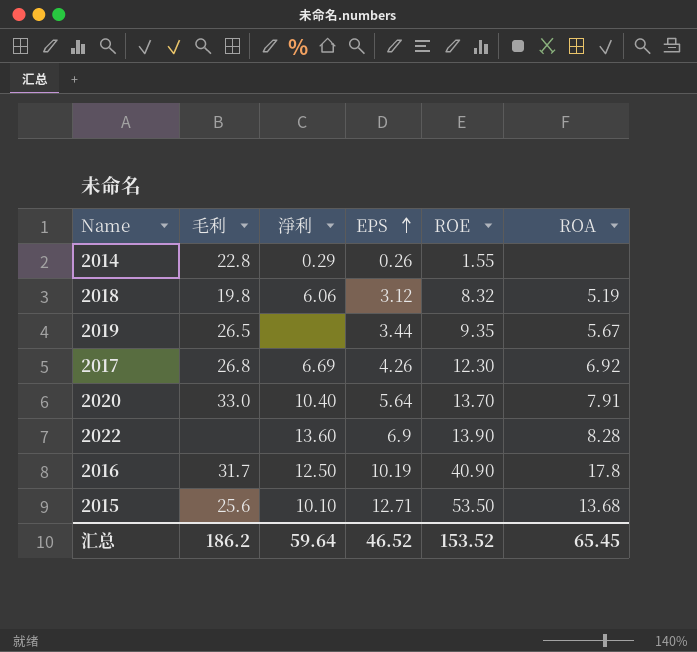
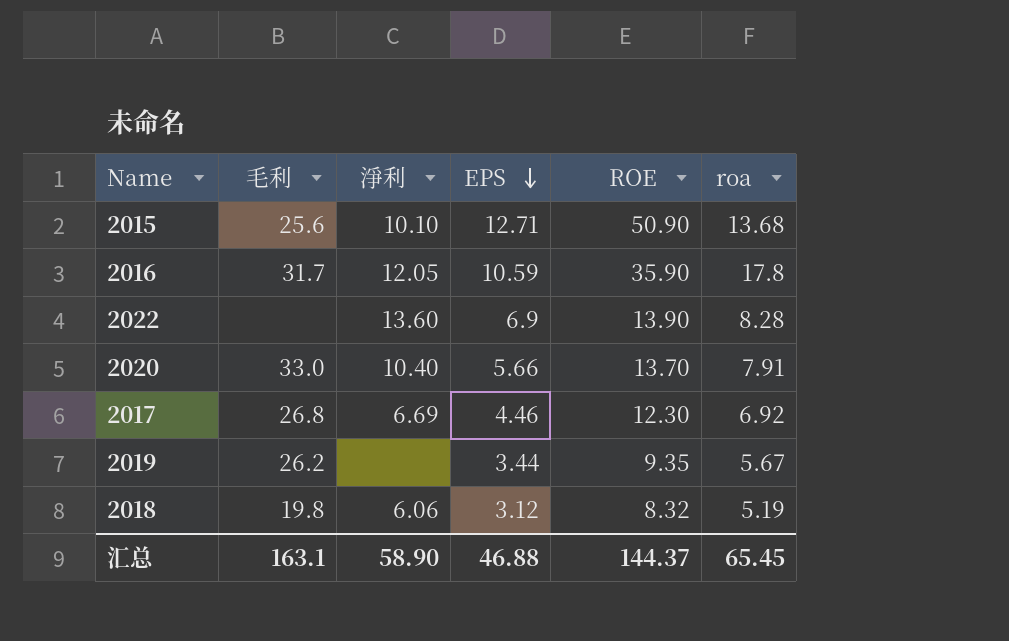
row order: EPS ascending -> EPS descending
column name: ROA -> roa
row 2014: 22.8 | 0.29 | 0.26 | 1.55 | none -> none
2015 | ROE: 53.50 -> 50.90
2016 | 淨利: 12.50 -> 12.05
2016 | EPS: 10.19 -> 10.59
2016 | ROE: 40.90 -> 35.90
2020 | EPS: 5.64 -> 5.66
2017 | EPS: 4.26 -> 4.46
2019 | 毛利: 26.5 -> 26.2
汇总 | 毛利: 186.2 -> 163.1
汇总 | 淨利: 59.64 -> 58.90
汇总 | EPS: 46.52 -> 46.88
汇总 | ROE: 153.52 -> 144.37

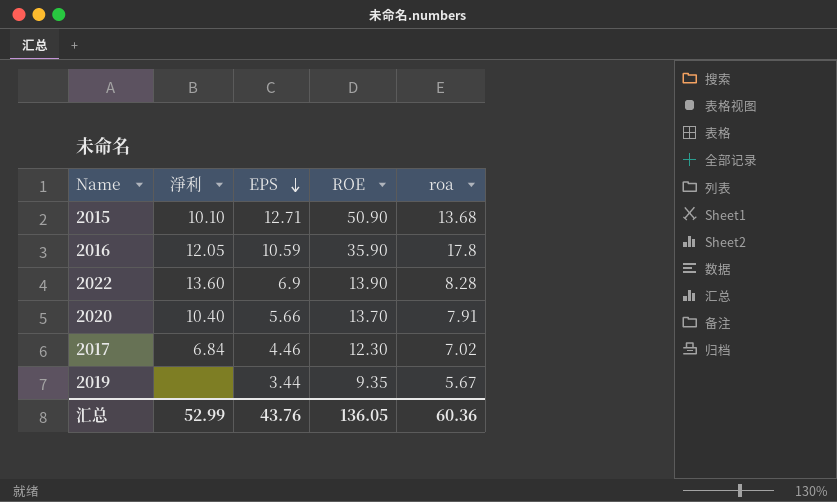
column 毛利 | position: 2 -> none
row 2018: 19.8 | 6.06 | 3.12 | 8.32 | 5.19 -> none
2017 | 淨利: 6.69 -> 6.84
2017 | roa: 6.92 -> 7.02
汇总 | 淨利: 58.90 -> 52.99
汇总 | EPS: 46.88 -> 43.76
汇总 | ROE: 144.37 -> 136.05
汇总 | roa: 65.45 -> 60.36

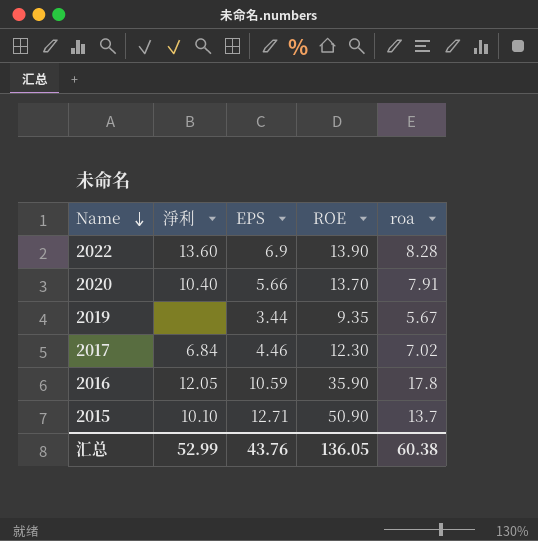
row order: EPS descending -> Name descending
2015 | roa: 13.68 -> 13.7
汇总 | roa: 60.36 -> 60.38

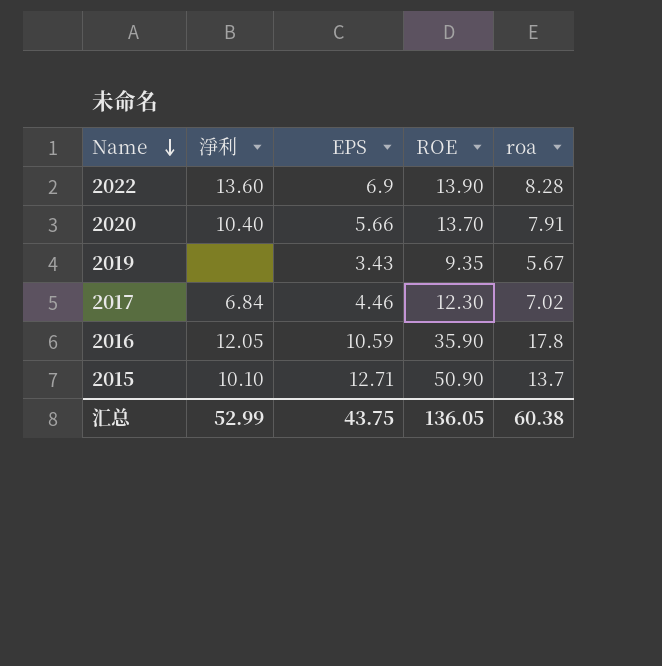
2019 | EPS: 3.44 -> 3.43
汇总 | EPS: 43.76 -> 43.75

